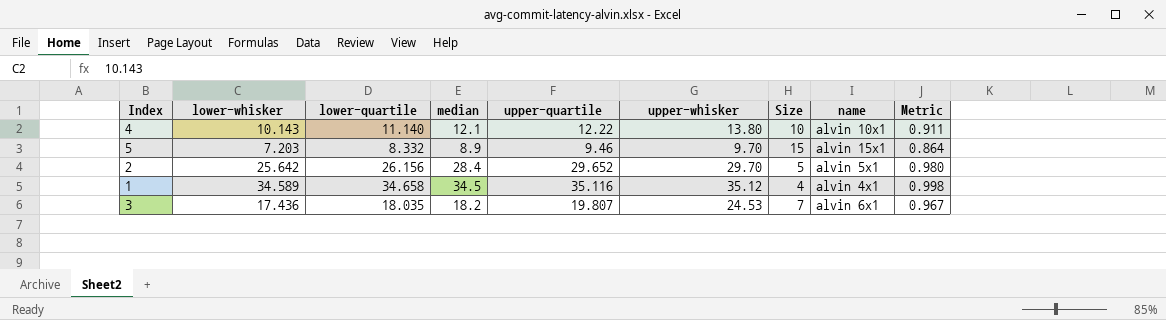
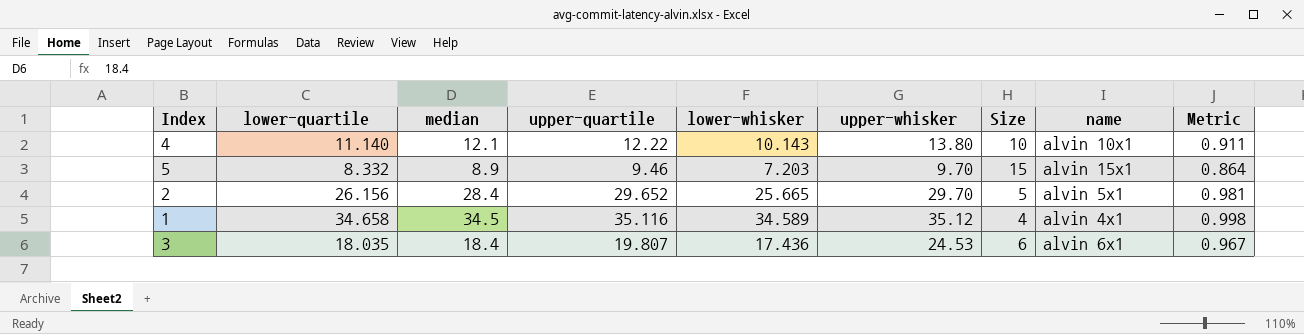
column lower-whisker | position: 2 -> 5
2 | lower-whisker: 25.642 -> 25.665
2 | Metric: 0.980 -> 0.981
3 | median: 18.2 -> 18.4
3 | Size: 7 -> 6

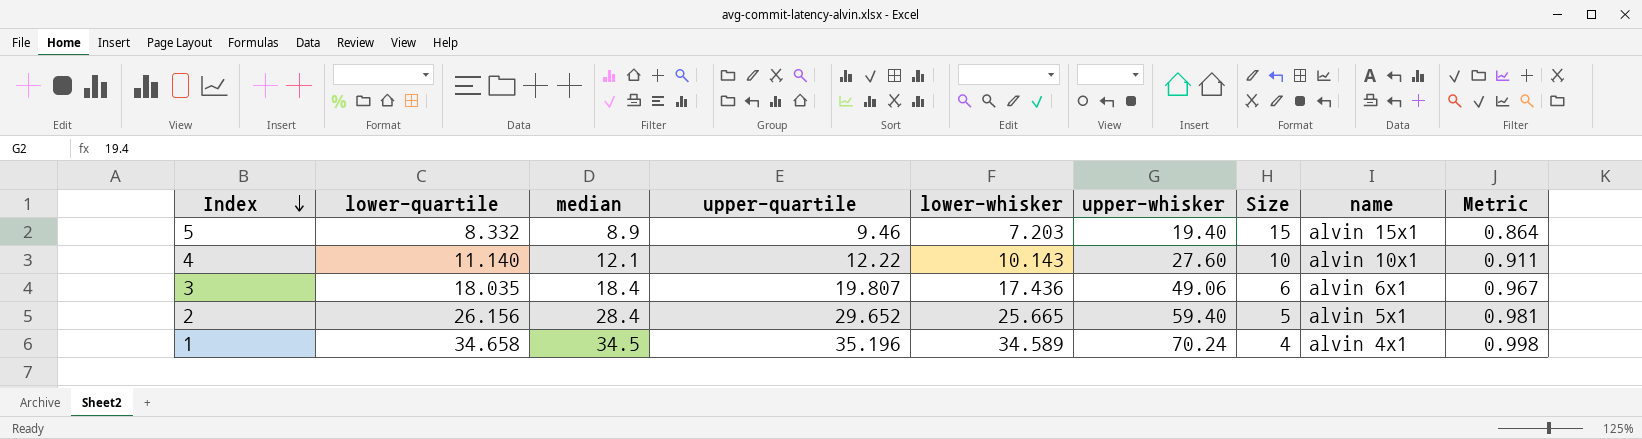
row order: none -> Index descending
5 | upper-whisker: 9.70 -> 19.40
4 | upper-whisker: 13.80 -> 27.60
3 | upper-whisker: 24.53 -> 49.06
2 | upper-whisker: 29.70 -> 59.40
1 | upper-quartile: 35.116 -> 35.196
1 | upper-whisker: 35.12 -> 70.24

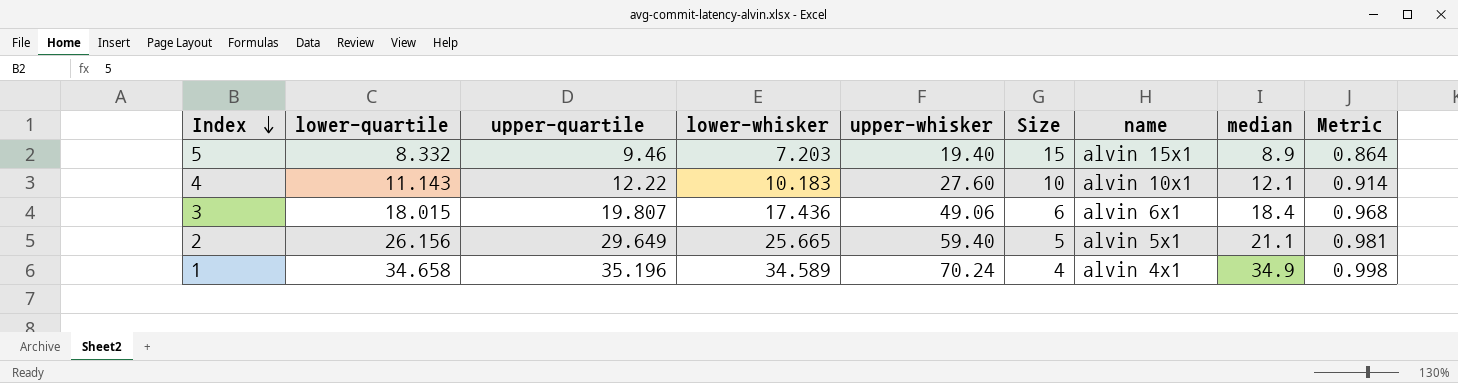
column median | position: 3 -> 8
4 | lower-quartile: 11.140 -> 11.143
4 | lower-whisker: 10.143 -> 10.183
4 | Metric: 0.911 -> 0.914
3 | lower-quartile: 18.035 -> 18.015
3 | Metric: 0.967 -> 0.968
2 | upper-quartile: 29.652 -> 29.649
2 | median: 28.4 -> 21.1
1 | median: 34.5 -> 34.9

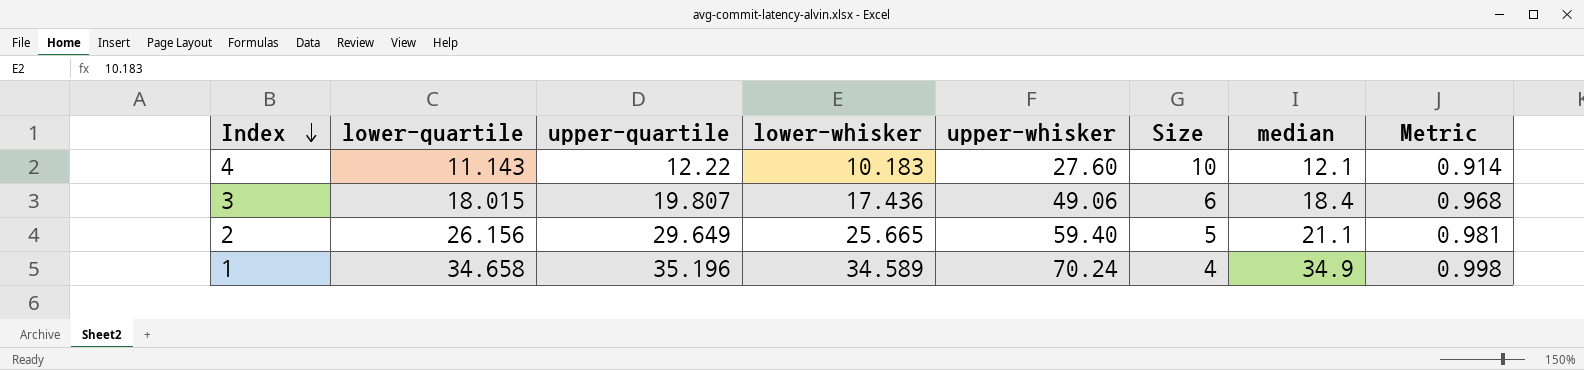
column name | position: 7 -> none
row 5: 8.332 | 9.46 | 7.203 | 19.40 | 15 | alvin 15x1 | 8.9 | 0.864 -> none

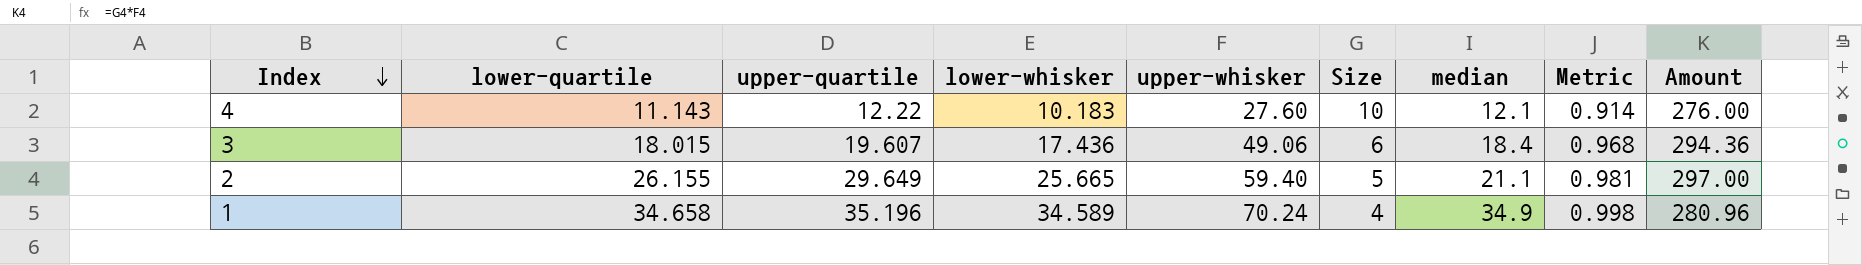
column Amount | formula: none -> [upper-whisker] * [Size]
3 | upper-quartile: 19.807 -> 19.607
2 | lower-quartile: 26.156 -> 26.155

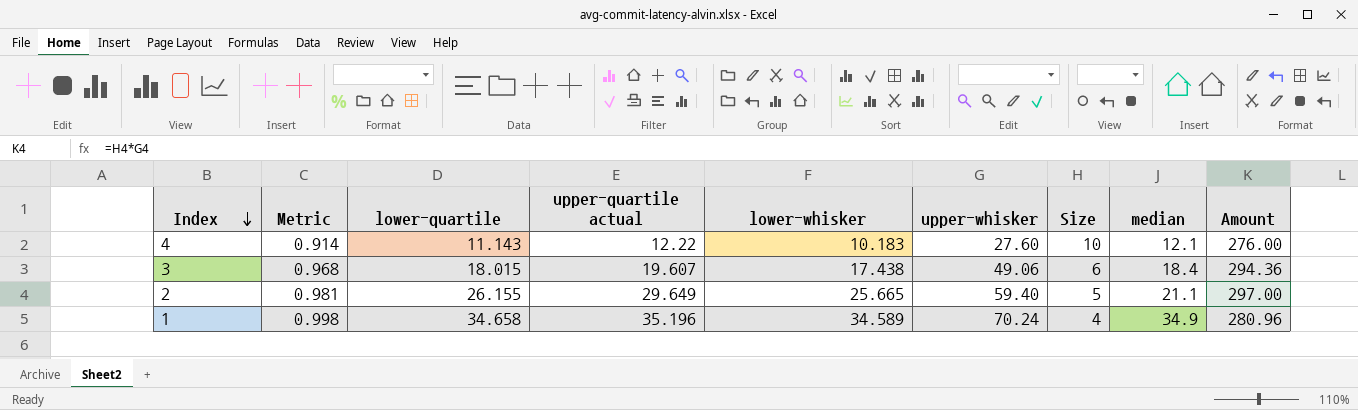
column Metric | position: 8 -> 2
column name: upper-quartile -> upper-quartile actual
3 | lower-whisker: 17.436 -> 17.438

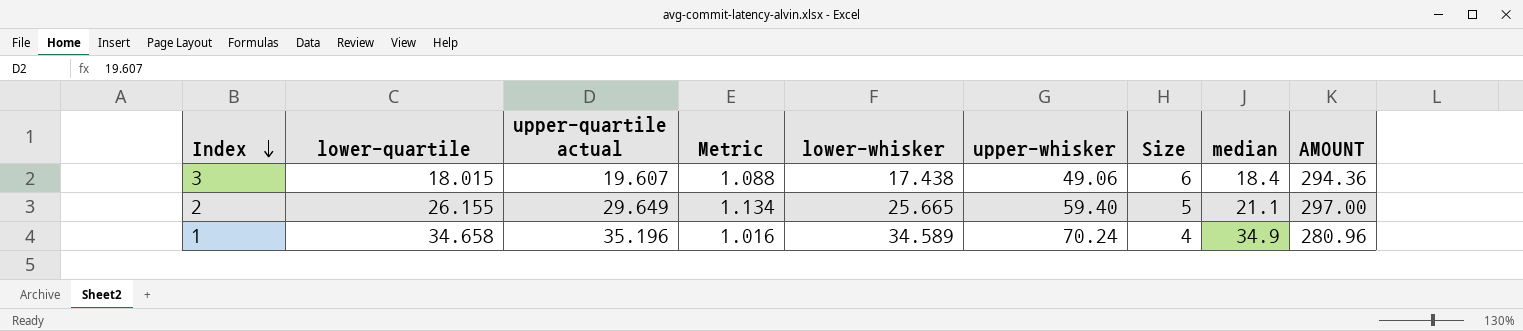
column Metric | formula: [lower-whisker] / [lower-quartile] -> [upper-quartile actual] / [lower-quartile]
column Metric | position: 2 -> 4
column name: Amount -> AMOUNT
row 4: 0.914 | 11.143 | 12.22 | 10.183 | 27.60 | 10 | 12.1 | 276.00 -> none

